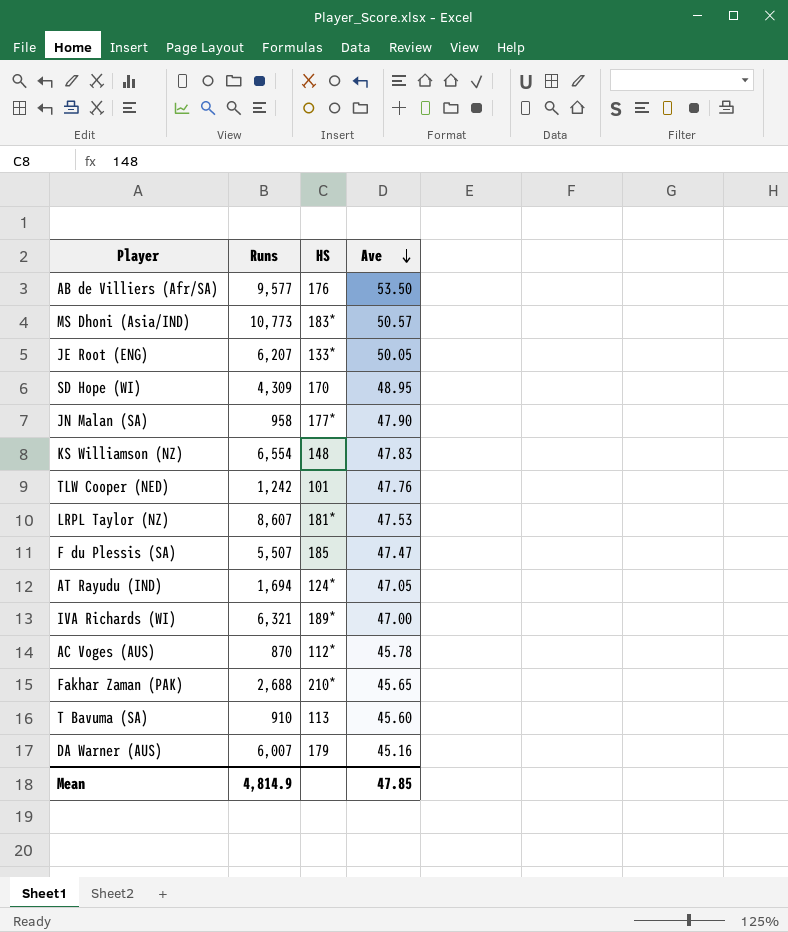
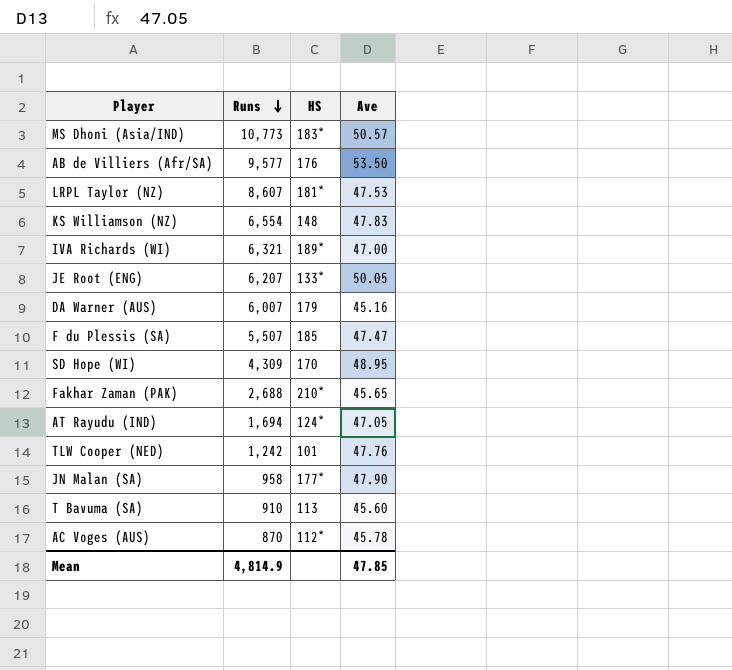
row order: Ave descending -> Runs descending

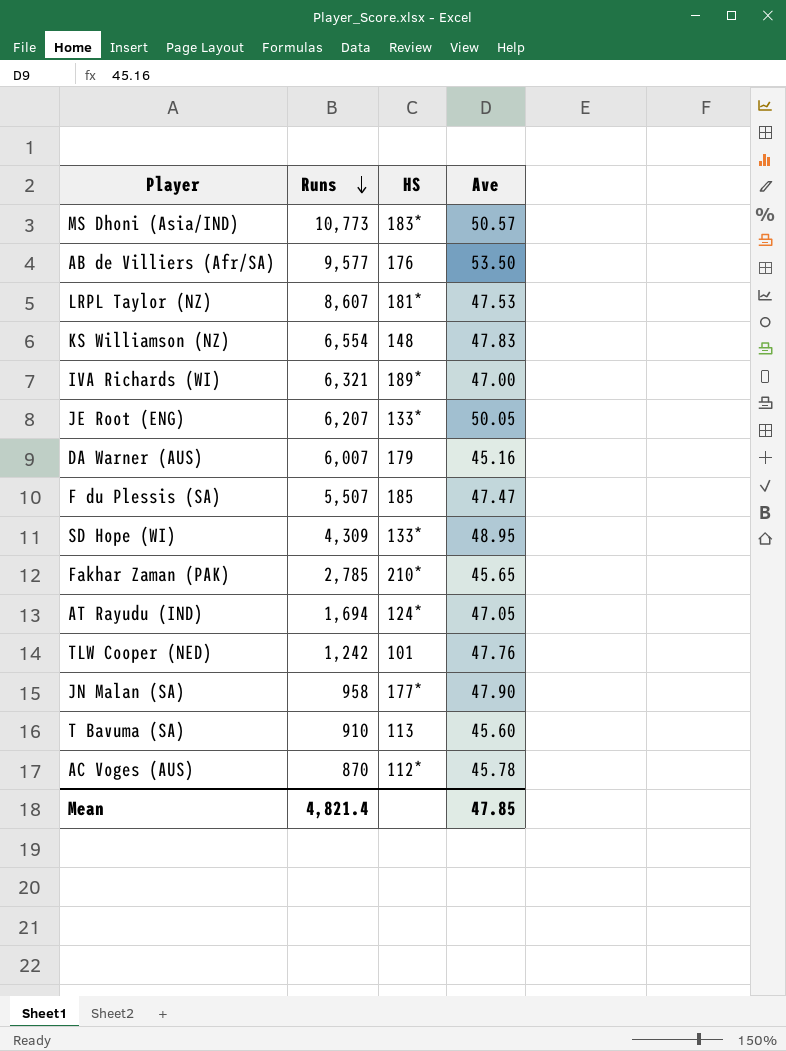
SD Hope (WI) | HS: 170 -> 133*
Fakhar Zaman (PAK) | Runs: 2,688 -> 2,785
Mean | Runs: 4,814.9 -> 4,821.4

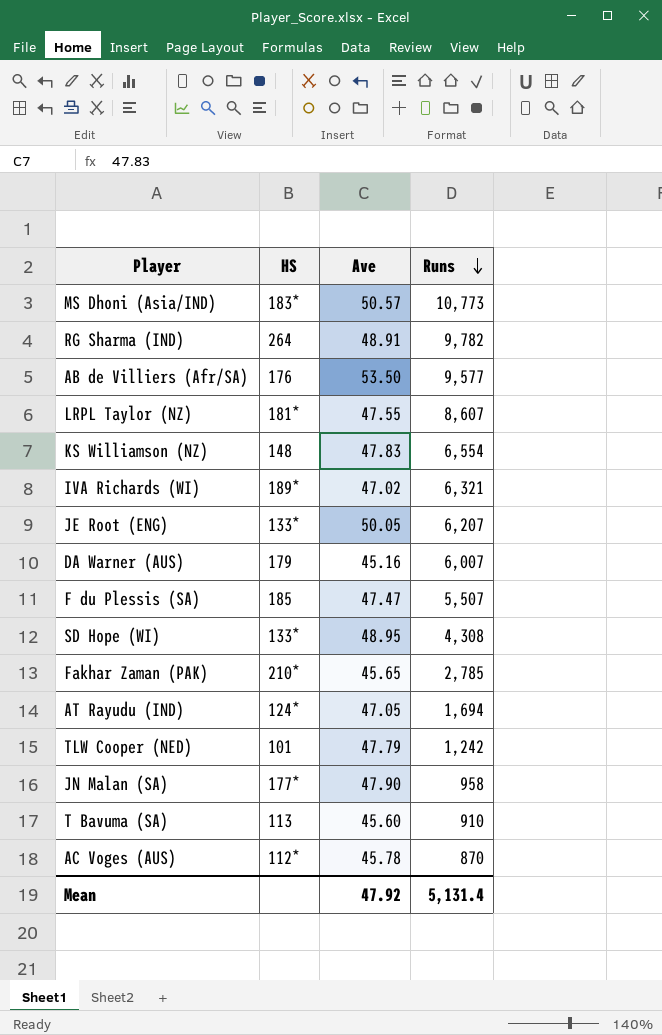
column Runs | position: 2 -> 4
row RG Sharma (IND): none -> 264 | 48.91 | 9,782
LRPL Taylor (NZ) | Ave: 47.53 -> 47.55
IVA Richards (WI) | Ave: 47.00 -> 47.02
SD Hope (WI) | Runs: 4,309 -> 4,308
TLW Cooper (NED) | Ave: 47.76 -> 47.79
Mean | Ave: 47.85 -> 47.92
Mean | Runs: 4,821.4 -> 5,131.4

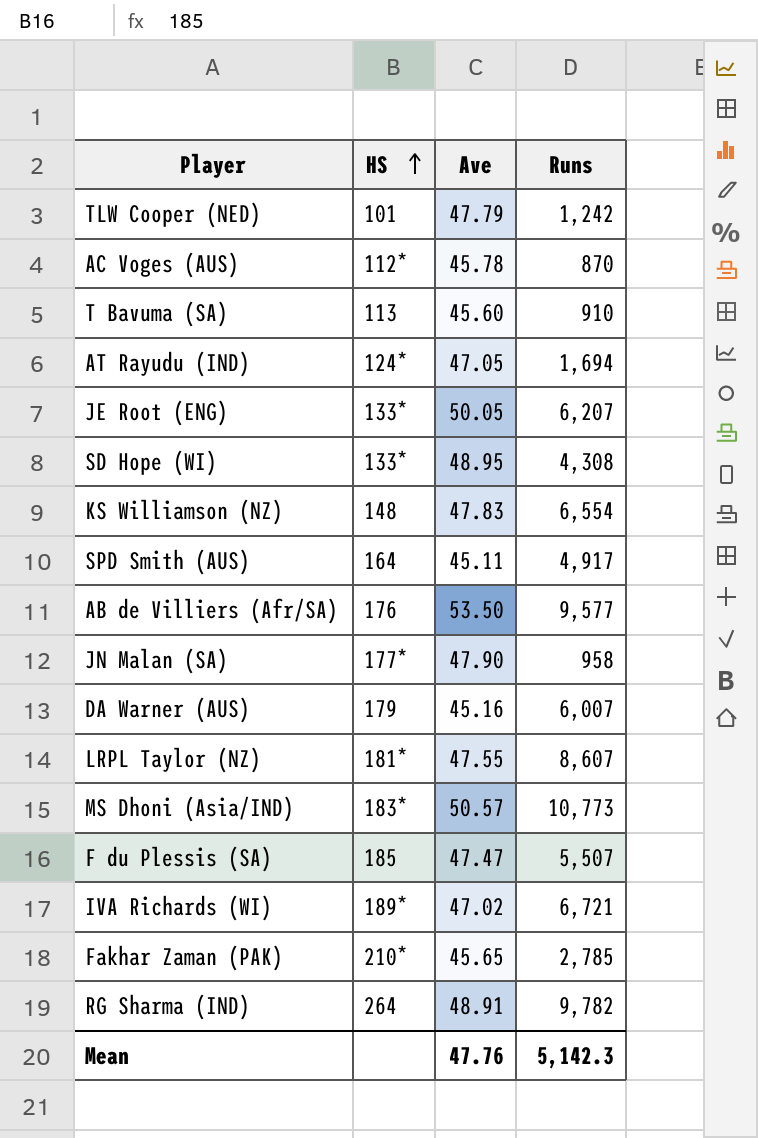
row order: Runs descending -> HS ascending
row SPD Smith (AUS): none -> 164 | 45.11 | 4,917
IVA Richards (WI) | Runs: 6,321 -> 6,721
Mean | Ave: 47.92 -> 47.76
Mean | Runs: 5,131.4 -> 5,142.3

